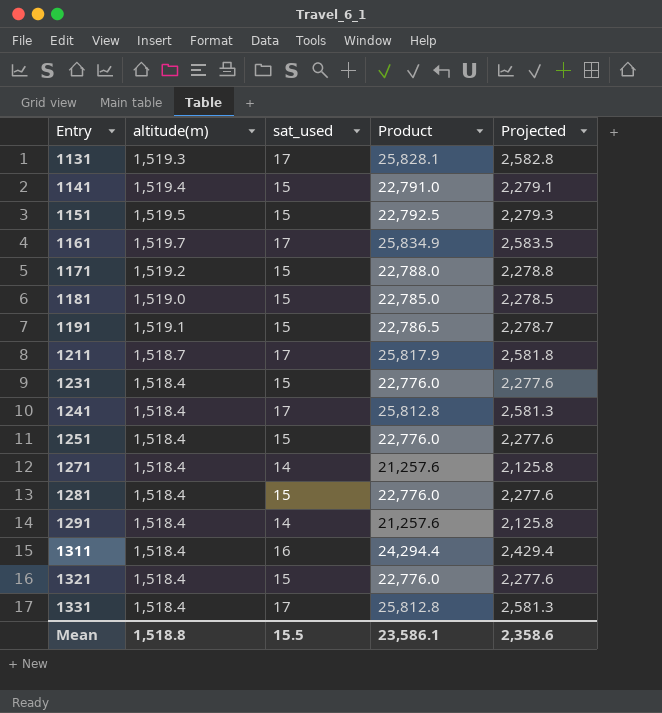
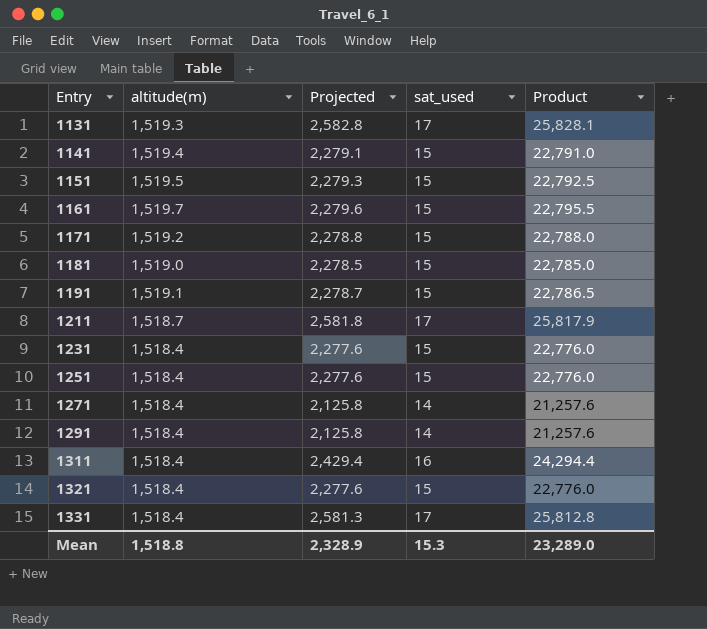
column Projected | position: 5 -> 3
row 1241: 1,518.4 | 17 | 25,812.8 | 2,581.3 -> none
row 1281: 1,518.4 | 15 | 22,776.0 | 2,277.6 -> none
1161 | Projected: 2,583.5 -> 2,279.6
1161 | sat_used: 17 -> 15
1161 | Product: 25,834.9 -> 22,795.5
Mean | Projected: 2,358.6 -> 2,328.9
Mean | sat_used: 15.5 -> 15.3
Mean | Product: 23,586.1 -> 23,289.0

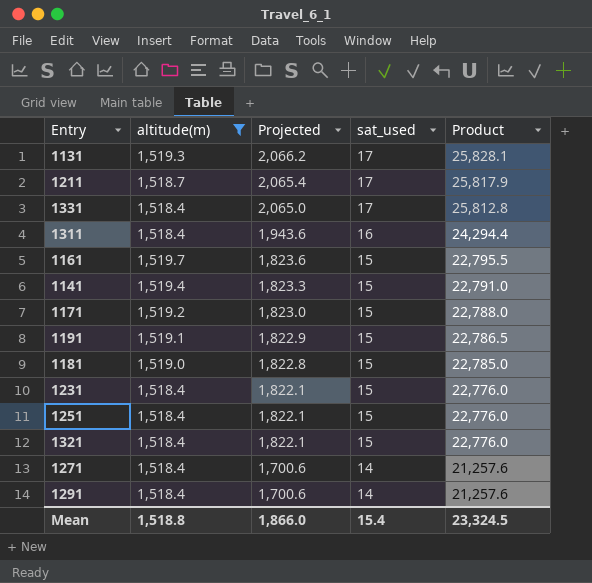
filter: none -> altitude(m) != 1,519.5
row order: Entry ascending -> Projected descending
column Projected | formula: [Product] * 0.1 -> [Product] * 0.08
Mean | Projected: 2,328.9 -> 1,866.0
Mean | sat_used: 15.3 -> 15.4
Mean | Product: 23,289.0 -> 23,324.5

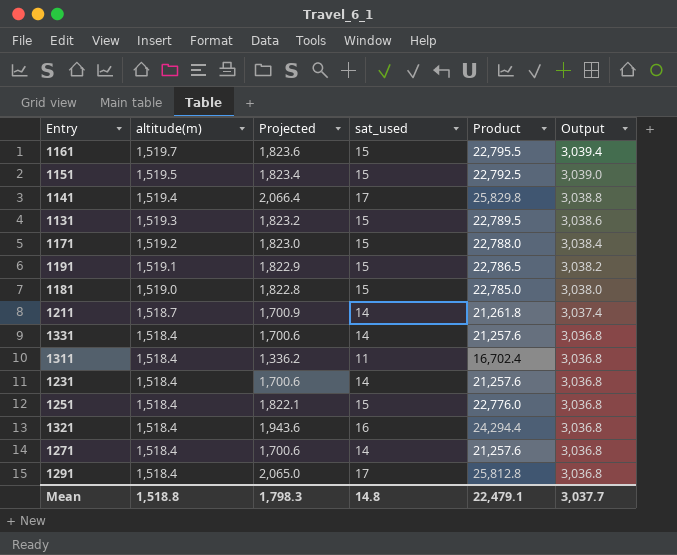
filter: altitude(m) != 1,519.5 -> none
row order: Projected descending -> altitude(m) descending
column Output | formula: none -> [altitude(m)] * 2
1141 | Projected: 1,823.3 -> 2,066.4
1141 | sat_used: 15 -> 17
1141 | Product: 22,791.0 -> 25,829.8
1131 | Projected: 2,066.2 -> 1,823.2
1131 | sat_used: 17 -> 15
1131 | Product: 25,828.1 -> 22,789.5
1211 | Projected: 2,065.4 -> 1,700.9
1211 | sat_used: 17 -> 14
1211 | Product: 25,817.9 -> 21,261.8
1331 | Projected: 2,065.0 -> 1,700.6
1331 | sat_used: 17 -> 14
1331 | Product: 25,812.8 -> 21,257.6
1311 | Projected: 1,943.6 -> 1,336.2
1311 | sat_used: 16 -> 11
1311 | Product: 24,294.4 -> 16,702.4
1231 | Projected: 1,822.1 -> 1,700.6
1231 | sat_used: 15 -> 14
1231 | Product: 22,776.0 -> 21,257.6
1321 | Projected: 1,822.1 -> 1,943.6
1321 | sat_used: 15 -> 16
1321 | Product: 22,776.0 -> 24,294.4
1291 | Projected: 1,700.6 -> 2,065.0
1291 | sat_used: 14 -> 17
1291 | Product: 21,257.6 -> 25,812.8
Mean | Projected: 1,866.0 -> 1,798.3
Mean | sat_used: 15.4 -> 14.8
Mean | Product: 23,324.5 -> 22,479.1

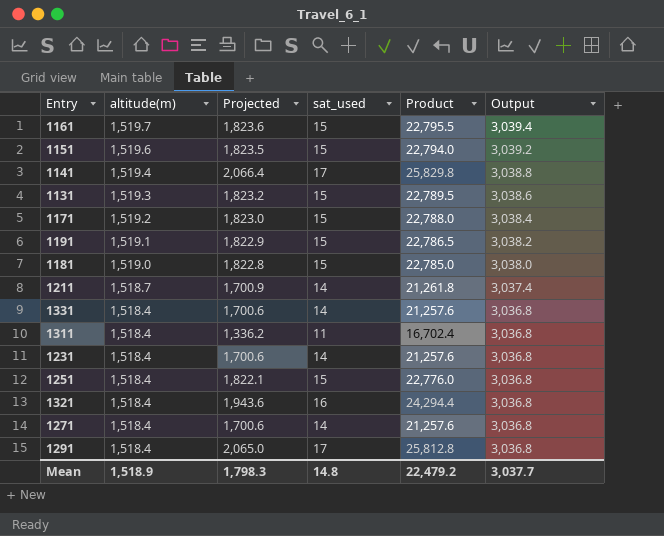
1151 | altitude(m): 1,519.5 -> 1,519.6
1151 | Projected: 1,823.4 -> 1,823.5
1151 | Product: 22,792.5 -> 22,794.0
1151 | Output: 3,039.0 -> 3,039.2
Mean | altitude(m): 1,518.8 -> 1,518.9
Mean | Product: 22,479.1 -> 22,479.2

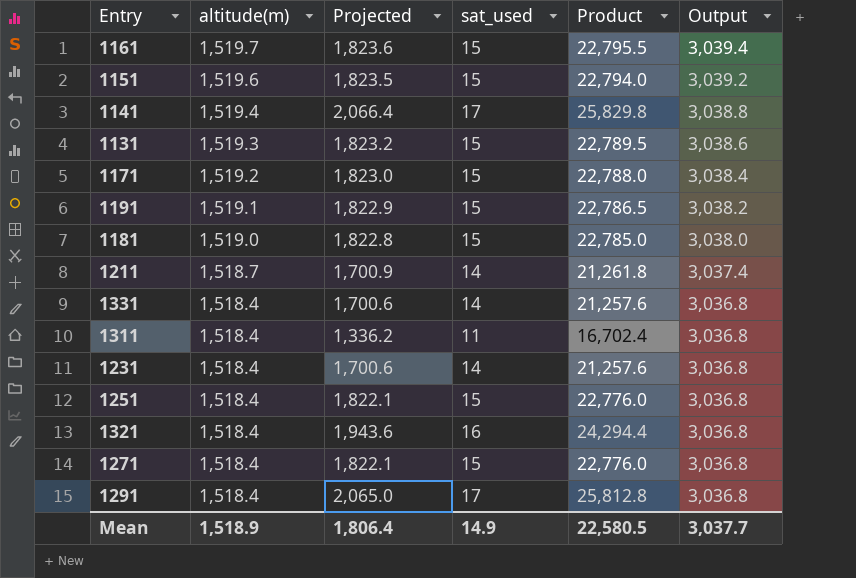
1271 | Projected: 1,700.6 -> 1,822.1
1271 | sat_used: 14 -> 15
1271 | Product: 21,257.6 -> 22,776.0
Mean | Projected: 1,798.3 -> 1,806.4
Mean | sat_used: 14.8 -> 14.9
Mean | Product: 22,479.2 -> 22,580.5

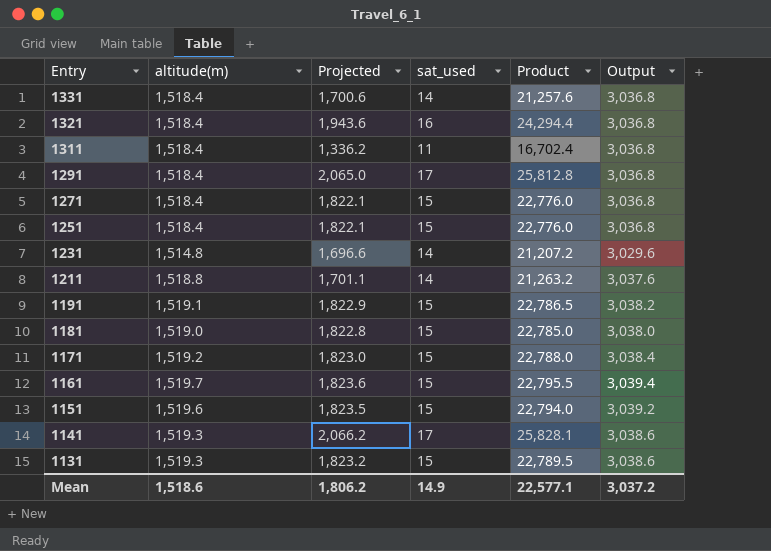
row order: altitude(m) descending -> Entry descending
1231 | altitude(m): 1,518.4 -> 1,514.8
1231 | Projected: 1,700.6 -> 1,696.6
1231 | Product: 21,257.6 -> 21,207.2
1231 | Output: 3,036.8 -> 3,029.6
1211 | altitude(m): 1,518.7 -> 1,518.8
1211 | Projected: 1,700.9 -> 1,701.1
1211 | Product: 21,261.8 -> 21,263.2
1211 | Output: 3,037.4 -> 3,037.6
1141 | altitude(m): 1,519.4 -> 1,519.3
1141 | Projected: 2,066.4 -> 2,066.2
1141 | Product: 25,829.8 -> 25,828.1
1141 | Output: 3,038.8 -> 3,038.6
Mean | altitude(m): 1,518.9 -> 1,518.6
Mean | Projected: 1,806.4 -> 1,806.2
Mean | Product: 22,580.5 -> 22,577.1
Mean | Output: 3,037.7 -> 3,037.2

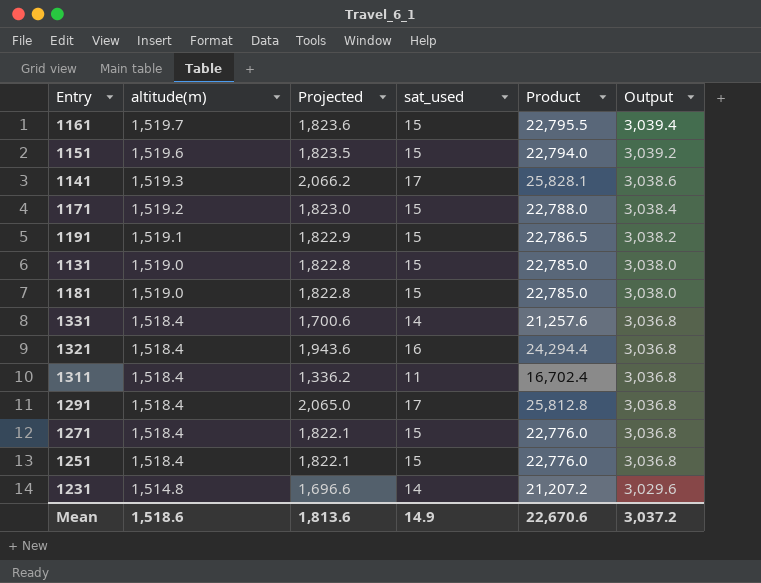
row order: Entry descending -> altitude(m) descending
row 1211: 1,518.8 | 1,701.1 | 14 | 21,263.2 | 3,037.6 -> none
1131 | altitude(m): 1,519.3 -> 1,519.0
1131 | Projected: 1,823.2 -> 1,822.8
1131 | Product: 22,789.5 -> 22,785.0
1131 | Output: 3,038.6 -> 3,038.0
Mean | Projected: 1,806.2 -> 1,813.6
Mean | Product: 22,577.1 -> 22,670.6

